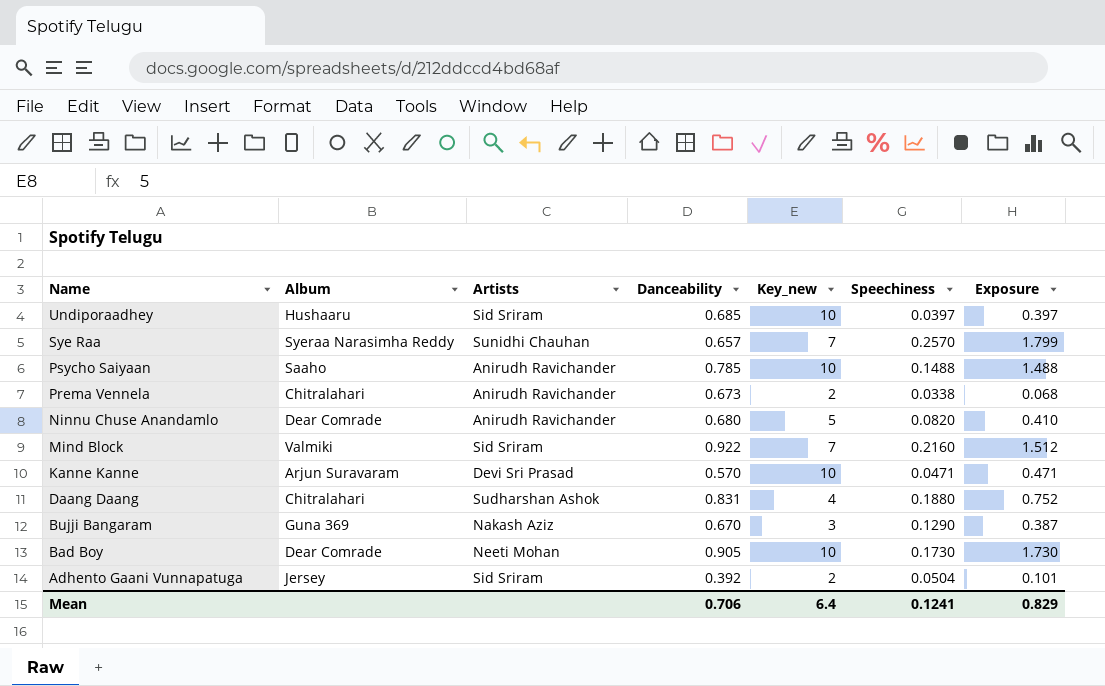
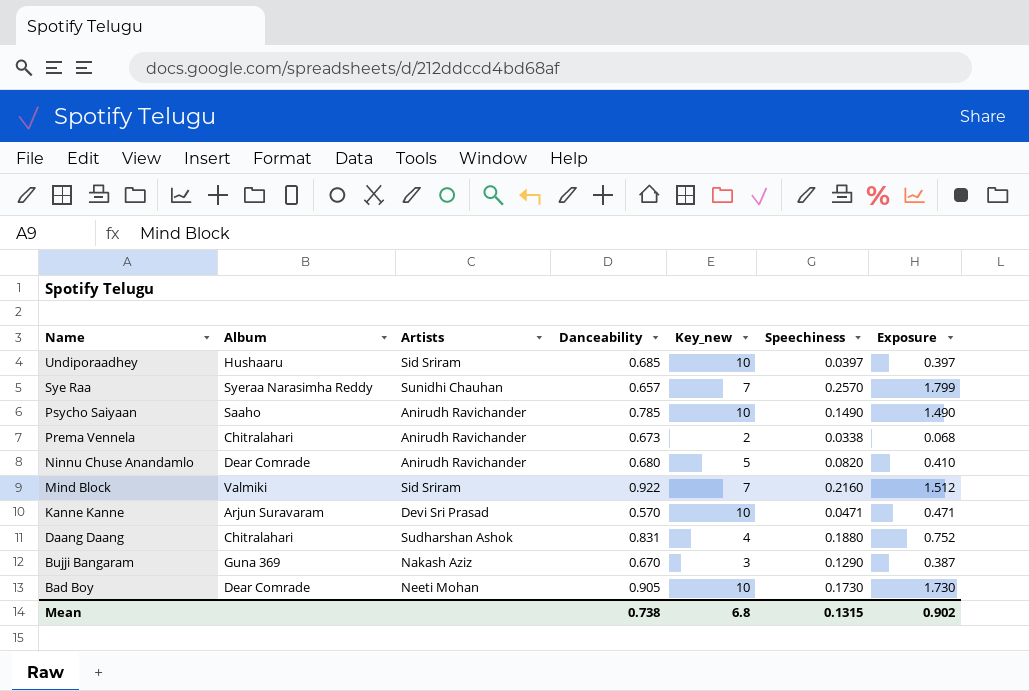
row Adhento Gaani Vunnapatuga: Jersey | Sid Sriram | 0.392 | 2 | 0.0504 | 0.101 -> none
Psycho Saiyaan | Speechiness: 0.1488 -> 0.1490
Psycho Saiyaan | Exposure: 1.488 -> 1.490
Mean | Danceability: 0.706 -> 0.738
Mean | Key_new: 6.4 -> 6.8
Mean | Speechiness: 0.1241 -> 0.1315
Mean | Exposure: 0.829 -> 0.902

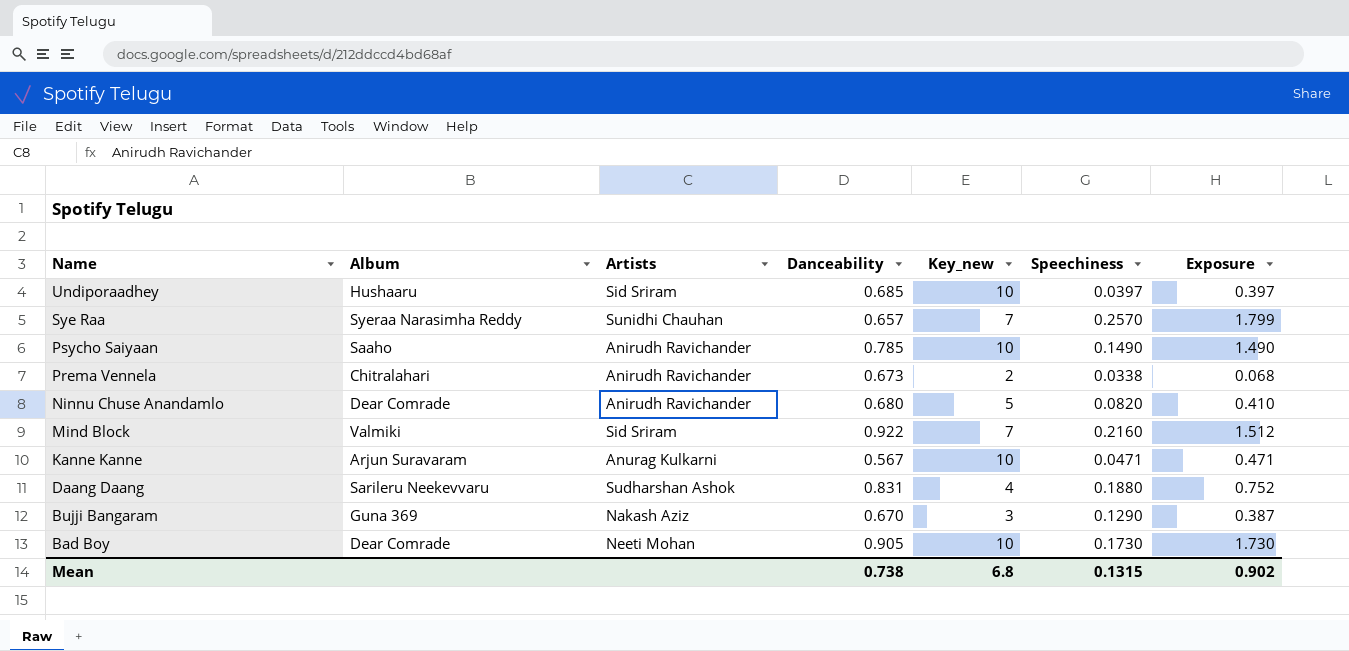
Kanne Kanne | Artists: Devi Sri Prasad -> Anurag Kulkarni
Kanne Kanne | Danceability: 0.570 -> 0.567
Daang Daang | Album: Chitralahari -> Sarileru Neekevvaru

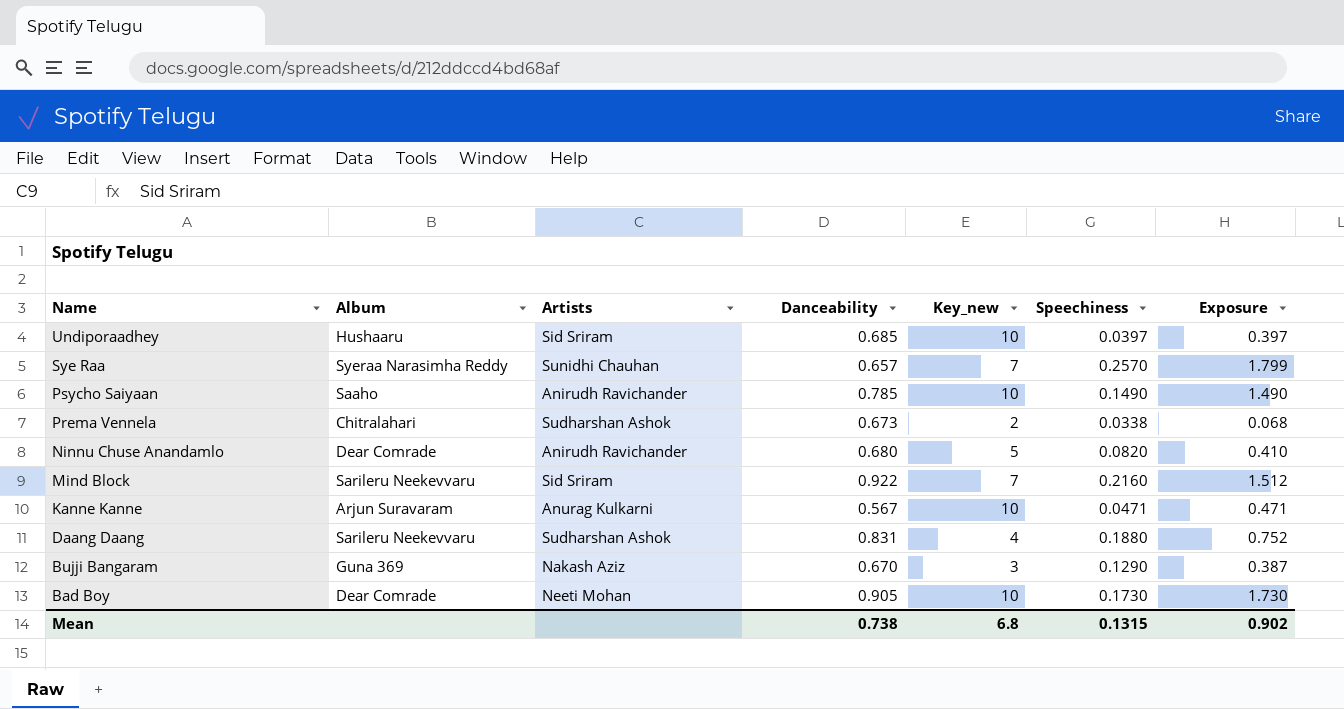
Prema Vennela | Artists: Anirudh Ravichander -> Sudharshan Ashok
Mind Block | Album: Valmiki -> Sarileru Neekevvaru

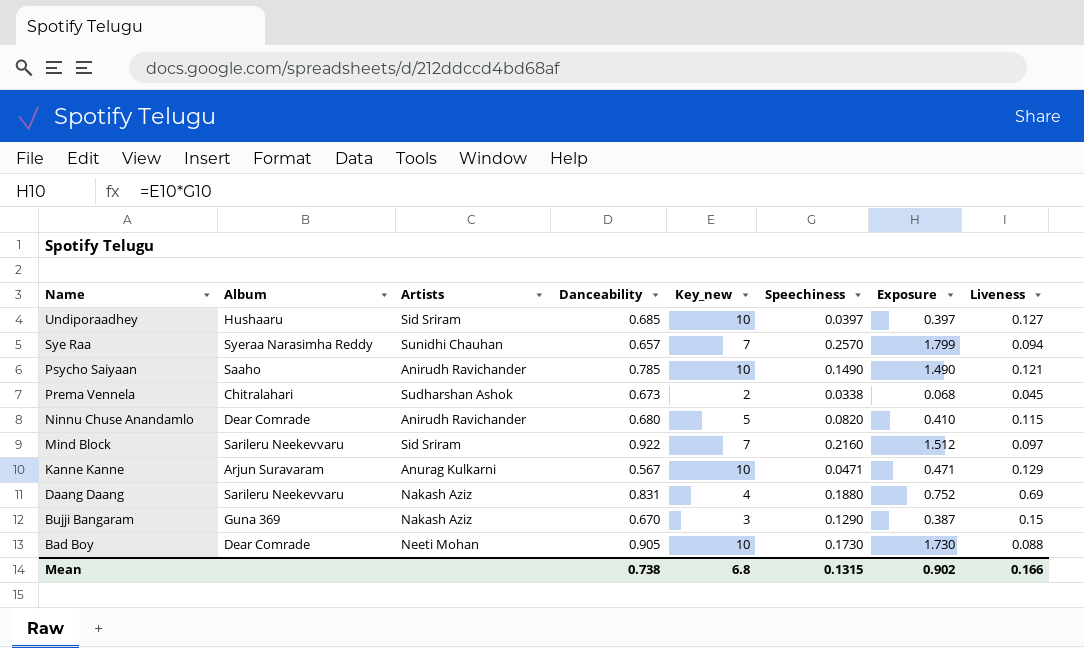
column Liveness | position: none -> 8
Daang Daang | Artists: Sudharshan Ashok -> Nakash Aziz

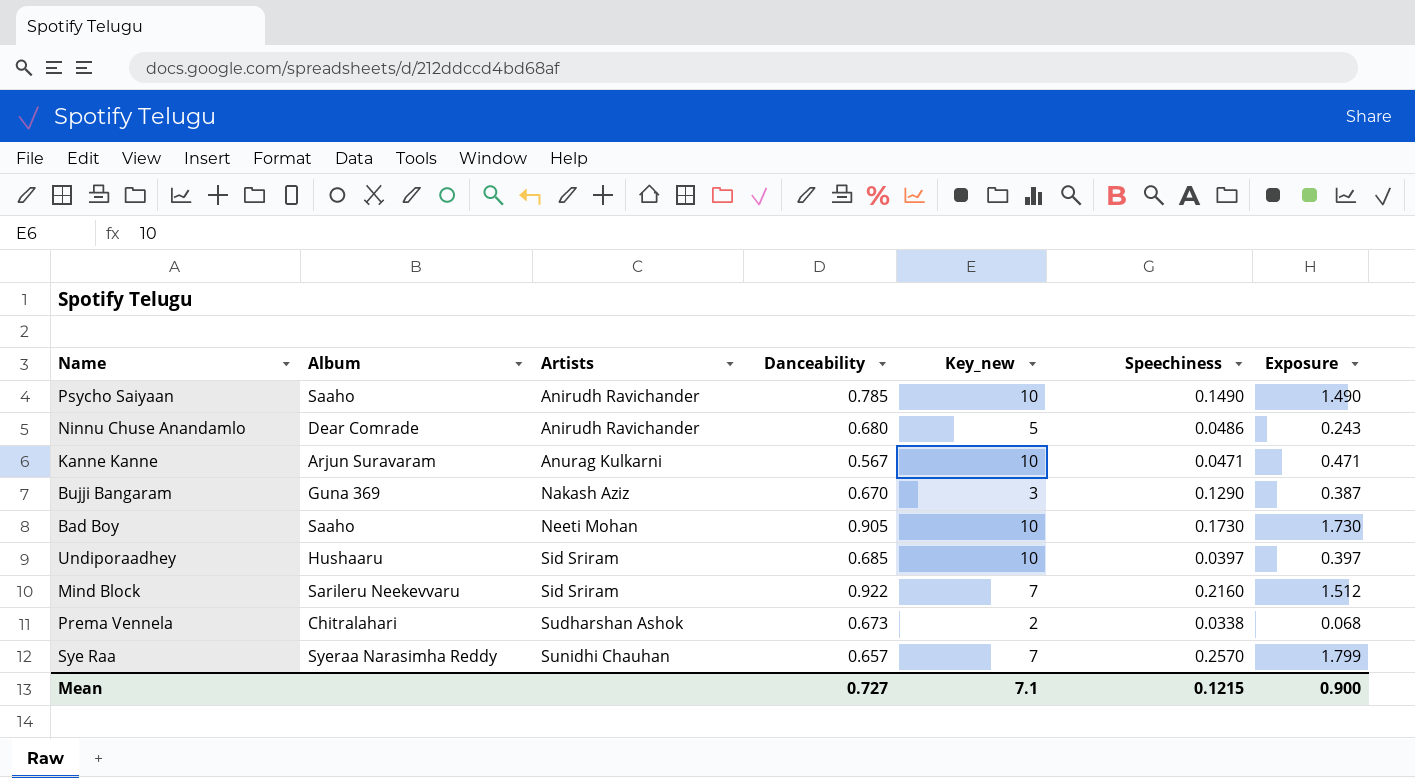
row order: Name descending -> Artists ascending
column Liveness | position: 8 -> none
row Daang Daang: Sarileru Neekevvaru | Nakash Aziz | 0.831 | 4 | 0.1880 | 0.752 | 0.69 -> none
Ninnu Chuse Anandamlo | Speechiness: 0.0820 -> 0.0486
Ninnu Chuse Anandamlo | Exposure: 0.410 -> 0.243
Bad Boy | Album: Dear Comrade -> Saaho
Mean | Danceability: 0.738 -> 0.727
Mean | Key_new: 6.8 -> 7.1
Mean | Speechiness: 0.1315 -> 0.1215
Mean | Exposure: 0.902 -> 0.900

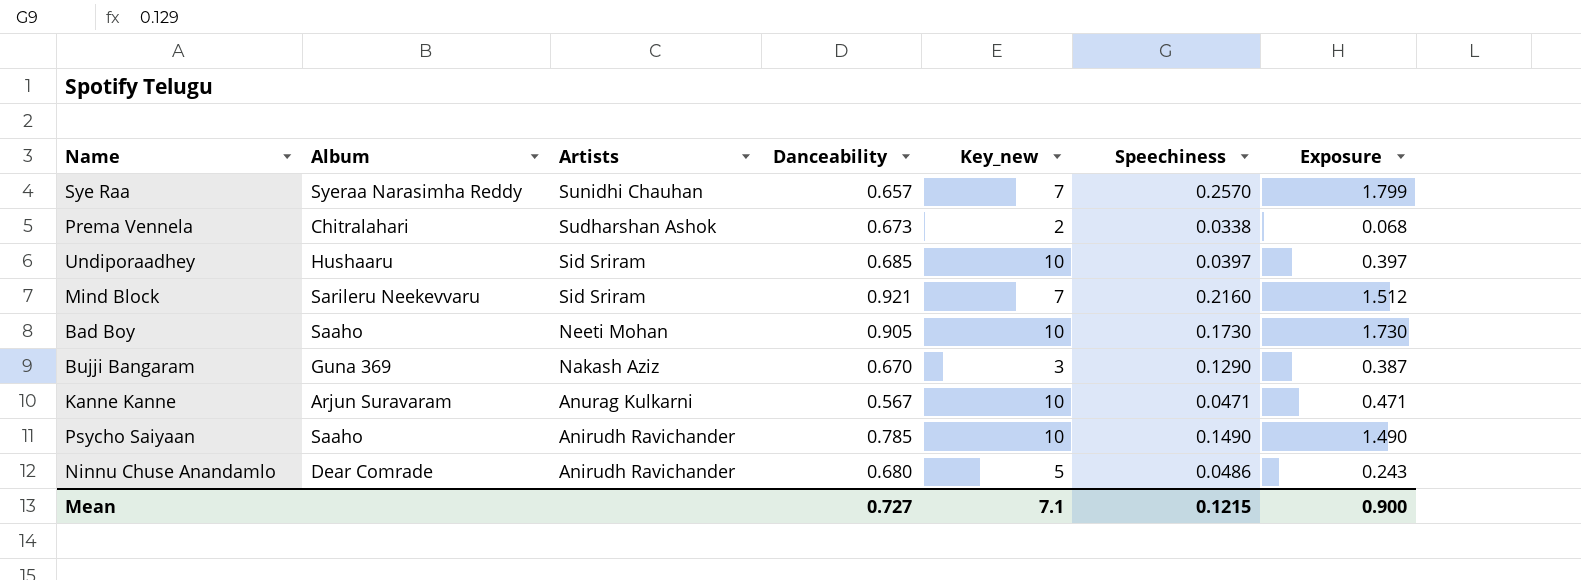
row order: Artists ascending -> Artists descending
Mind Block | Danceability: 0.922 -> 0.921

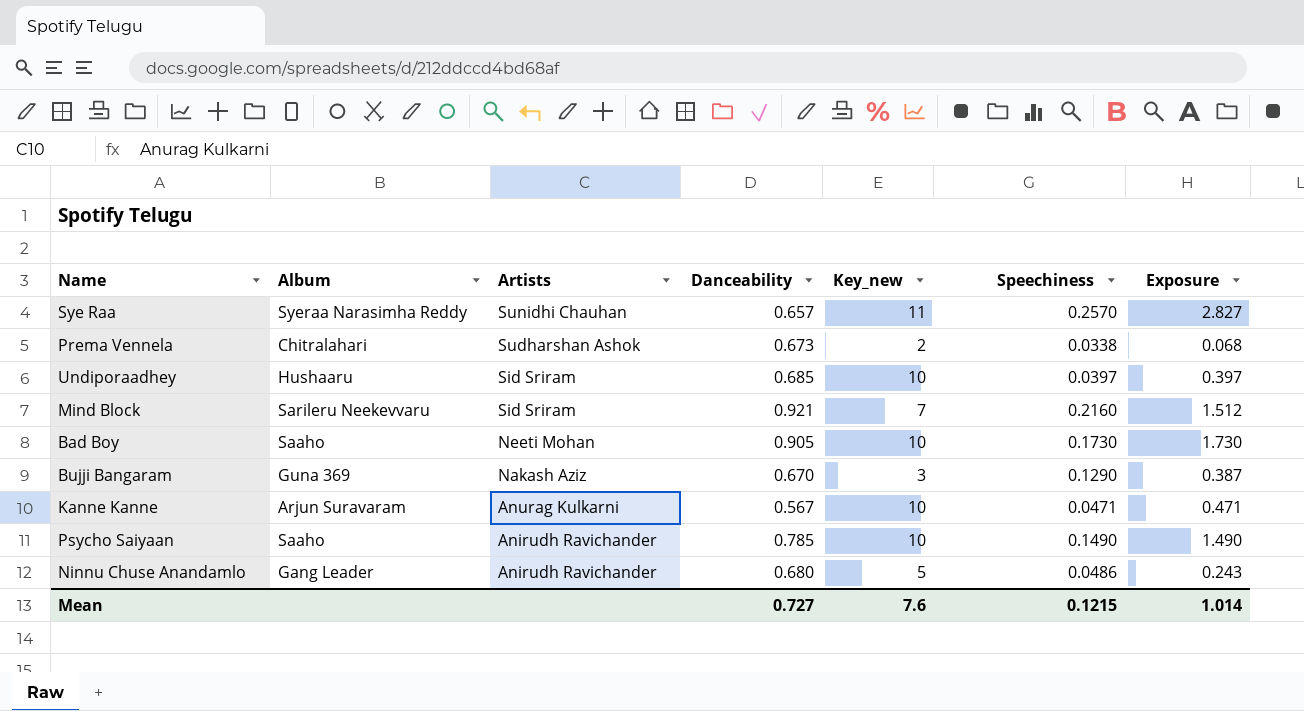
Sye Raa | Key_new: 7 -> 11
Sye Raa | Exposure: 1.799 -> 2.827
Ninnu Chuse Anandamlo | Album: Dear Comrade -> Gang Leader
Mean | Key_new: 7.1 -> 7.6
Mean | Exposure: 0.900 -> 1.014

